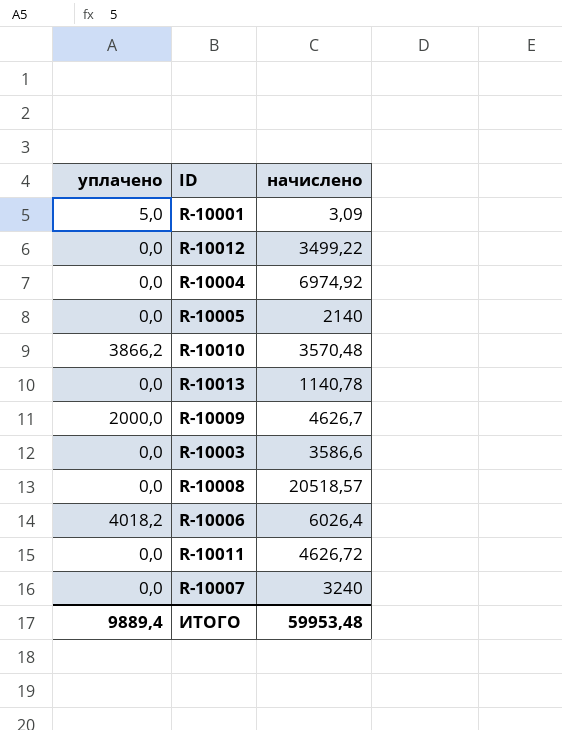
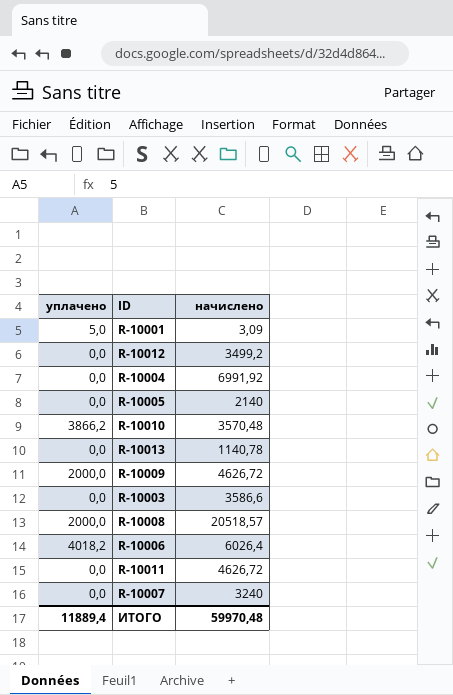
R-10012 | начислено: 3499,22 -> 3499,2
R-10004 | начислено: 6974,92 -> 6991,92
R-10009 | начислено: 4626,7 -> 4626,72
R-10008 | уплачено: 0,0 -> 2000,0
ИТОГО | уплачено: 9889,4 -> 11889,4
ИТОГО | начислено: 59953,48 -> 59970,48

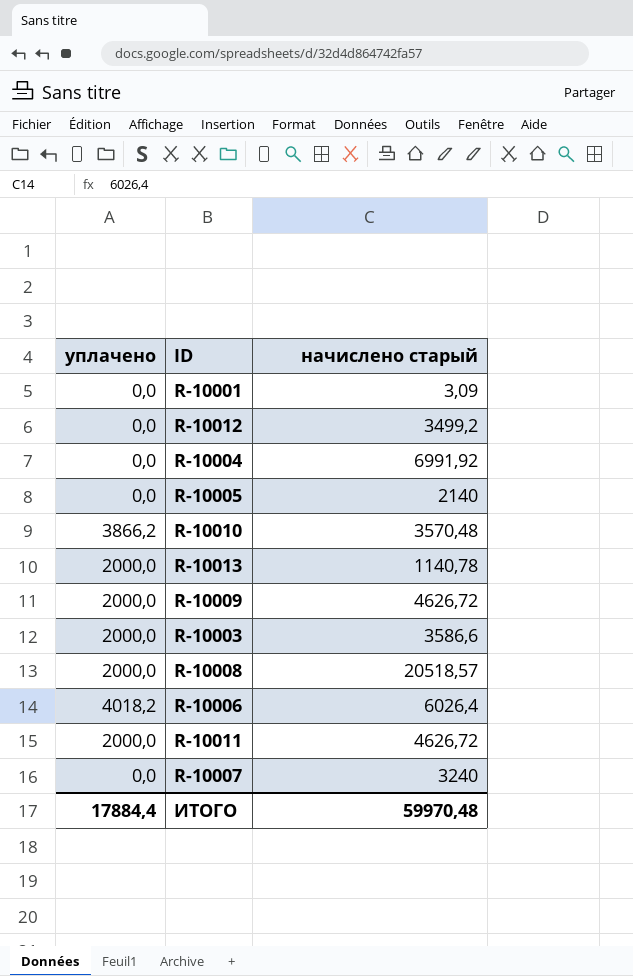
column name: начислено -> начислено старый
R-10001 | уплачено: 5,0 -> 0,0
R-10013 | уплачено: 0,0 -> 2000,0
R-10003 | уплачено: 0,0 -> 2000,0
R-10011 | уплачено: 0,0 -> 2000,0
ИТОГО | уплачено: 11889,4 -> 17884,4

